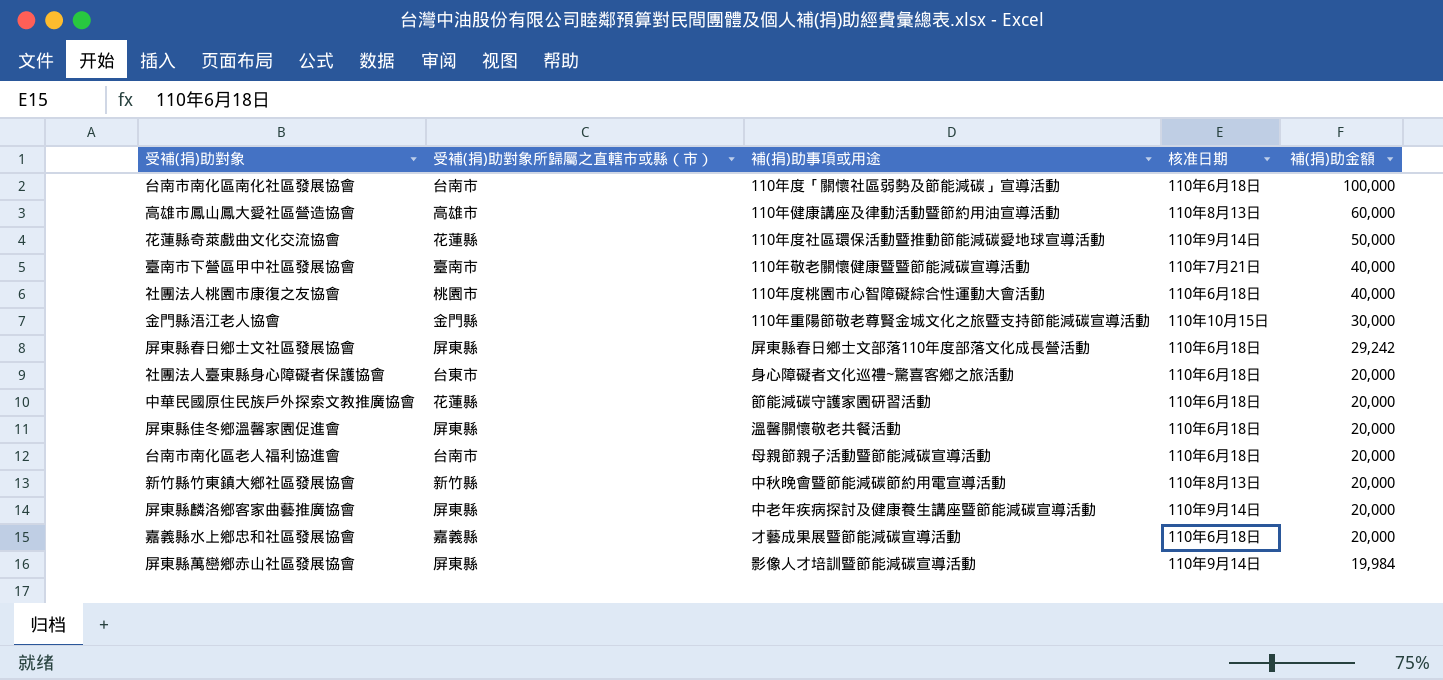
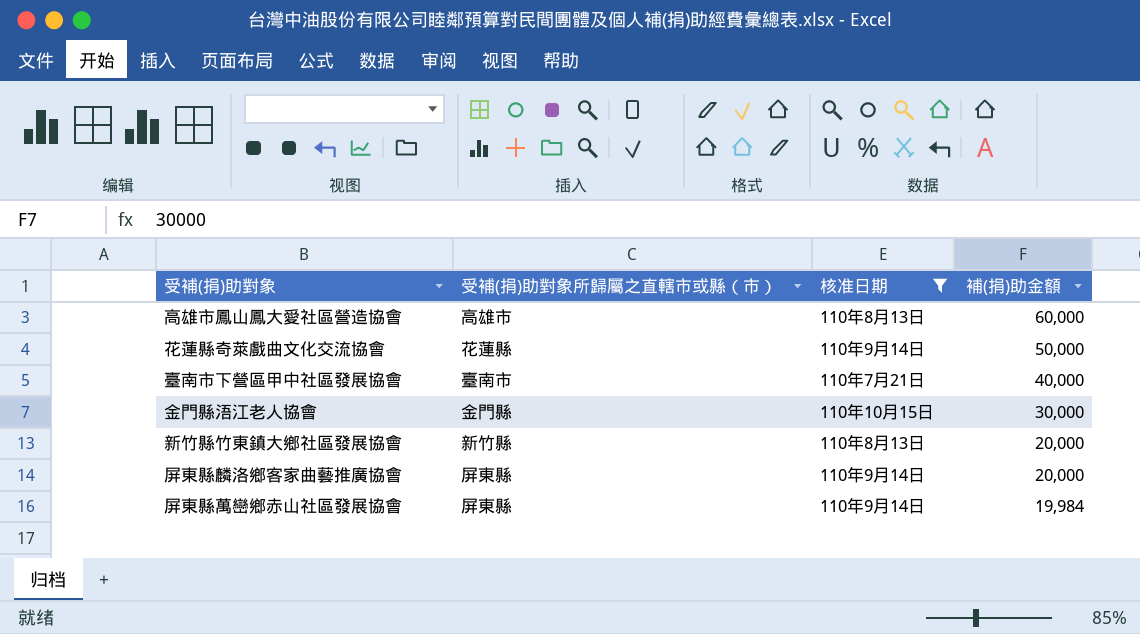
filter: none -> 核准日期 != 110年6月18日
column 補(捐)助事項或用途 | position: 3 -> none

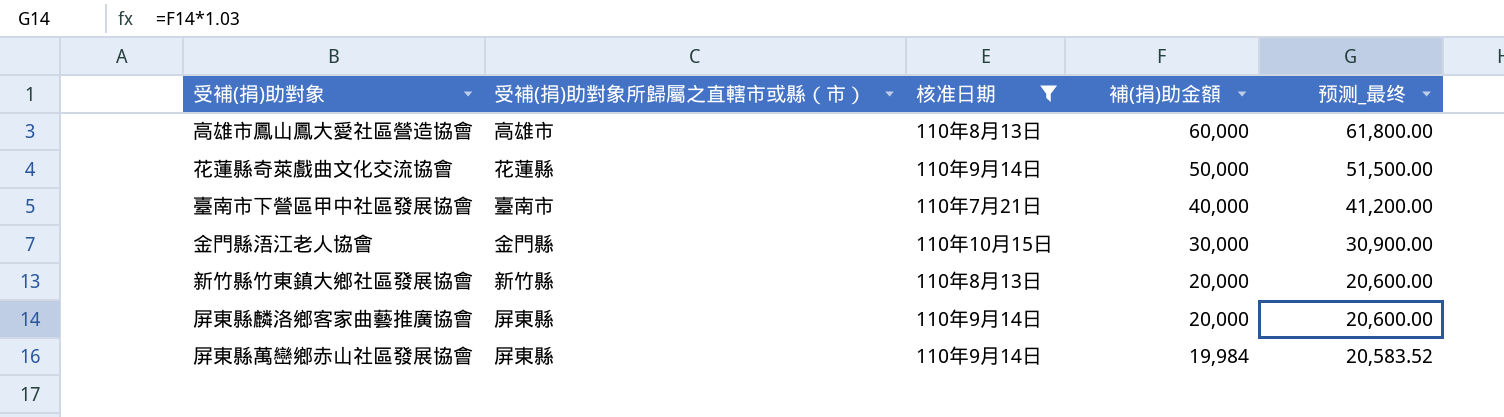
column 预测_最终 | formula: none -> [補(捐)助金額] * 1.03

